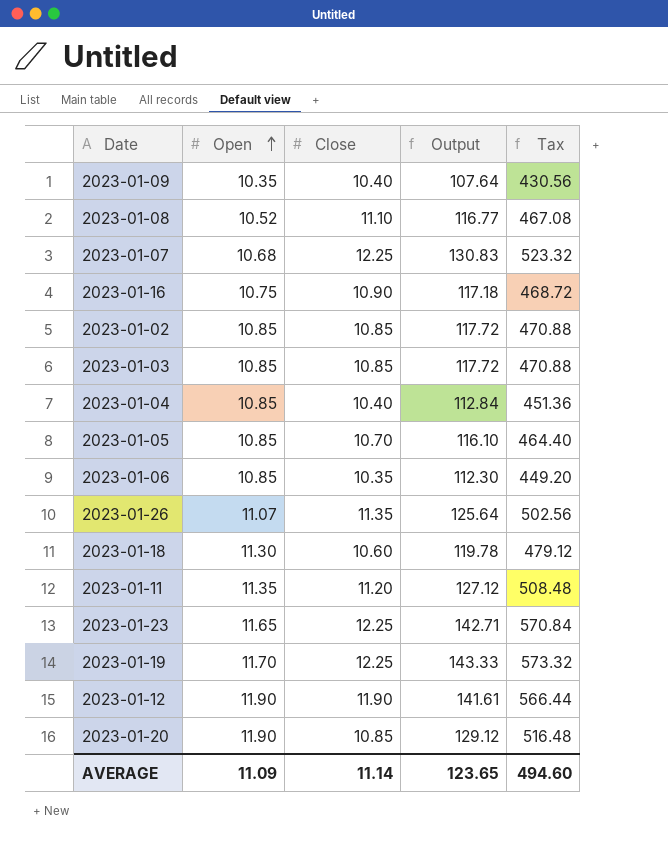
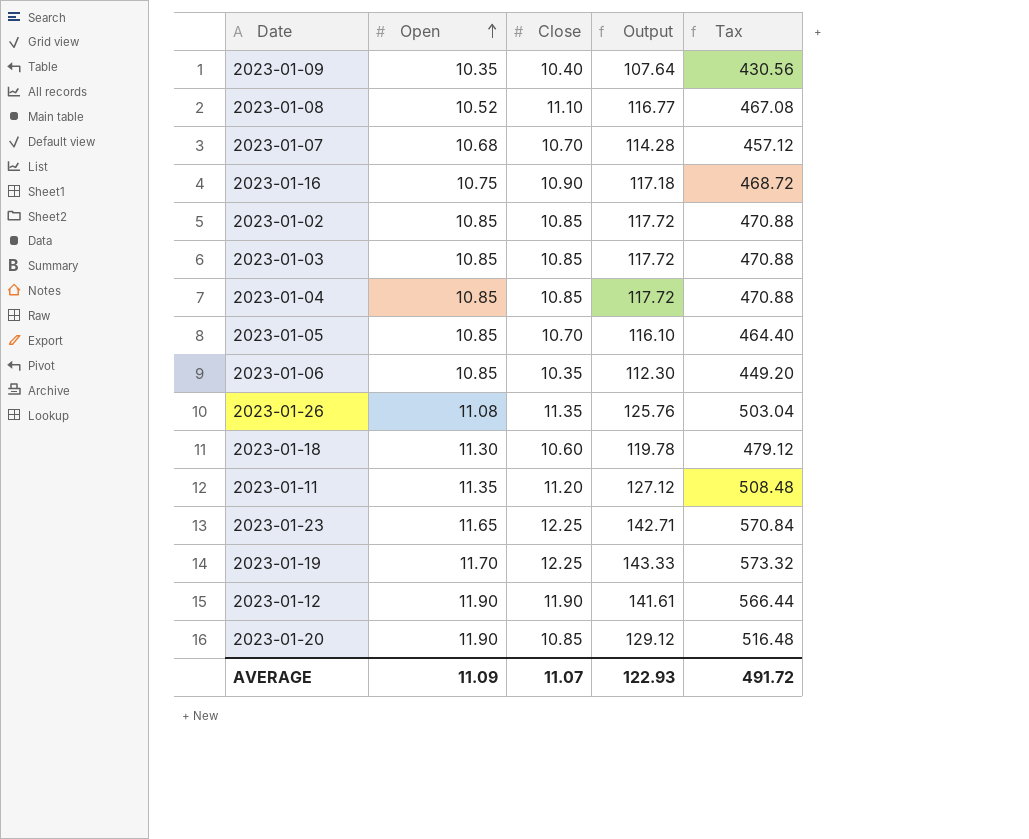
2023-01-07 | Close: 12.25 -> 10.70
2023-01-07 | Output: 130.83 -> 114.28
2023-01-07 | Tax: 523.32 -> 457.12
2023-01-04 | Close: 10.40 -> 10.85
2023-01-04 | Output: 112.84 -> 117.72
2023-01-04 | Tax: 451.36 -> 470.88
2023-01-26 | Open: 11.07 -> 11.08
2023-01-26 | Output: 125.64 -> 125.76
2023-01-26 | Tax: 502.56 -> 503.04
AVERAGE | Close: 11.14 -> 11.07
AVERAGE | Output: 123.65 -> 122.93
AVERAGE | Tax: 494.60 -> 491.72

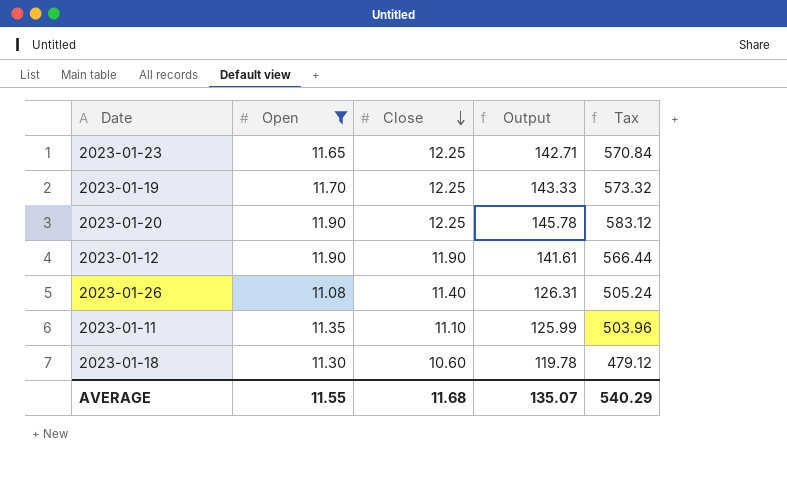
filter: none -> Open >= 11.08
row order: Open ascending -> Close descending
2023-01-20 | Close: 10.85 -> 12.25
2023-01-20 | Output: 129.12 -> 145.78
2023-01-20 | Tax: 516.48 -> 583.12
2023-01-26 | Close: 11.35 -> 11.40
2023-01-26 | Output: 125.76 -> 126.31
2023-01-26 | Tax: 503.04 -> 505.24
2023-01-11 | Close: 11.20 -> 11.10
2023-01-11 | Output: 127.12 -> 125.99
2023-01-11 | Tax: 508.48 -> 503.96
AVERAGE | Open: 11.09 -> 11.55
AVERAGE | Close: 11.07 -> 11.68
AVERAGE | Output: 122.93 -> 135.07
AVERAGE | Tax: 491.72 -> 540.29

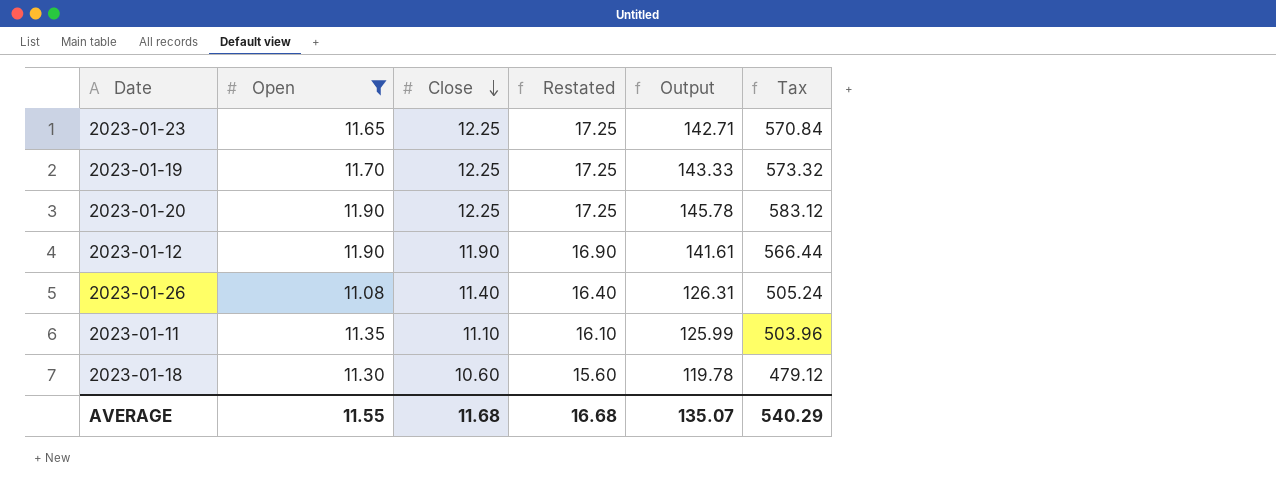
column Restated | formula: none -> [Close] + 5

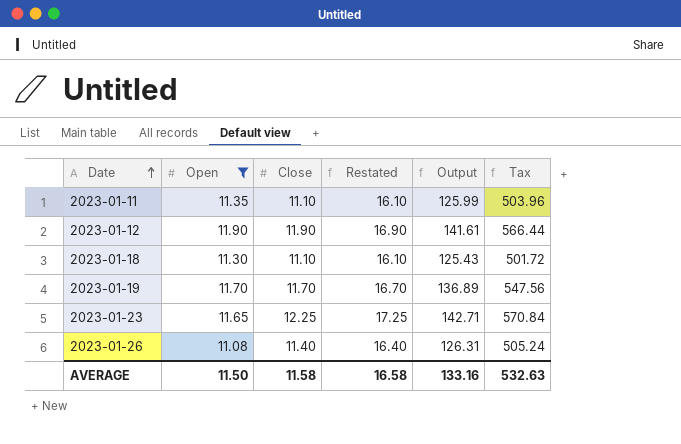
row order: Close descending -> Date ascending
row 2023-01-20: 11.90 | 12.25 | 17.25 | 145.78 | 583.12 -> none
2023-01-18 | Close: 10.60 -> 11.10
2023-01-18 | Restated: 15.60 -> 16.10
2023-01-18 | Output: 119.78 -> 125.43
2023-01-18 | Tax: 479.12 -> 501.72
2023-01-19 | Close: 12.25 -> 11.70
2023-01-19 | Restated: 17.25 -> 16.70
2023-01-19 | Output: 143.33 -> 136.89
2023-01-19 | Tax: 573.32 -> 547.56
AVERAGE | Open: 11.55 -> 11.50
AVERAGE | Close: 11.68 -> 11.58
AVERAGE | Restated: 16.68 -> 16.58
AVERAGE | Output: 135.07 -> 133.16
AVERAGE | Tax: 540.29 -> 532.63

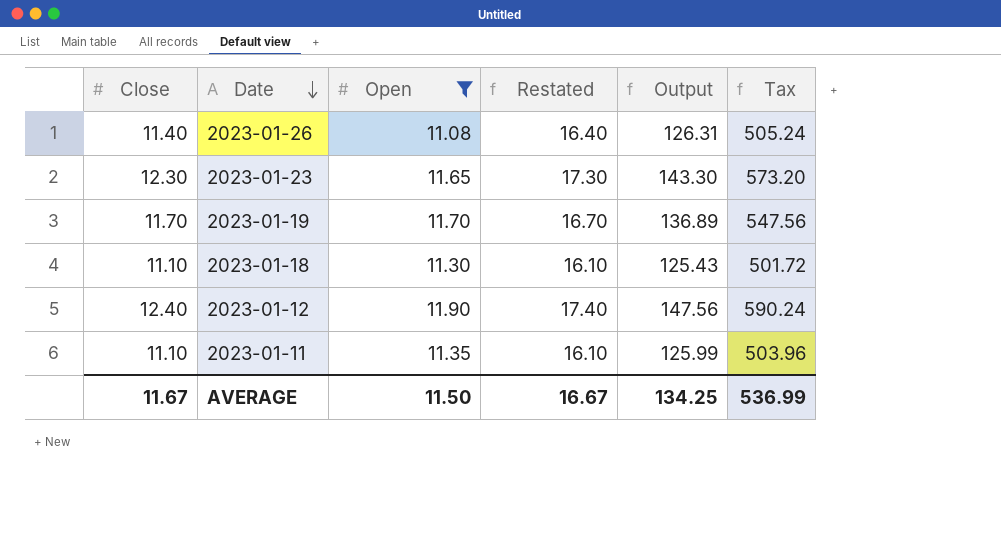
row order: Date ascending -> Date descending
column Close | position: 3 -> 1
2023-01-23 | Close: 12.25 -> 12.30
2023-01-23 | Restated: 17.25 -> 17.30
2023-01-23 | Output: 142.71 -> 143.30
2023-01-23 | Tax: 570.84 -> 573.20
2023-01-12 | Close: 11.90 -> 12.40
2023-01-12 | Restated: 16.90 -> 17.40
2023-01-12 | Output: 141.61 -> 147.56
2023-01-12 | Tax: 566.44 -> 590.24
AVERAGE | Close: 11.58 -> 11.67
AVERAGE | Restated: 16.58 -> 16.67
AVERAGE | Output: 133.16 -> 134.25
AVERAGE | Tax: 532.63 -> 536.99

